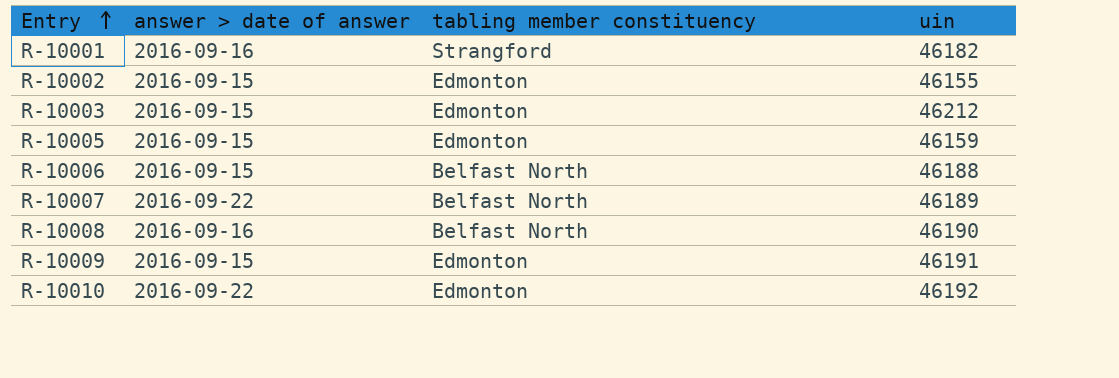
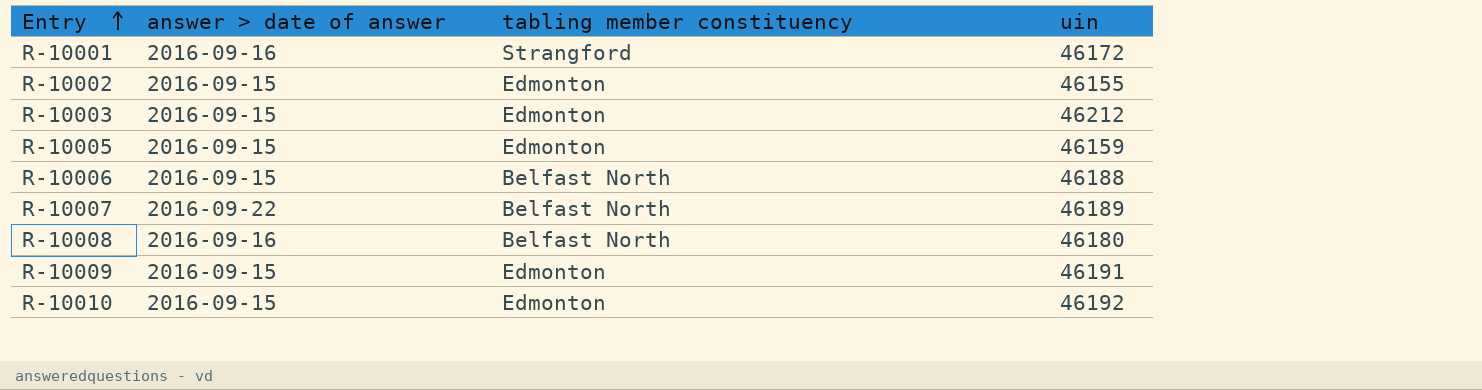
R-10001 | uin: 46182 -> 46172
R-10008 | uin: 46190 -> 46180
R-10010 | answer > date of answer: 2016-09-22 -> 2016-09-15

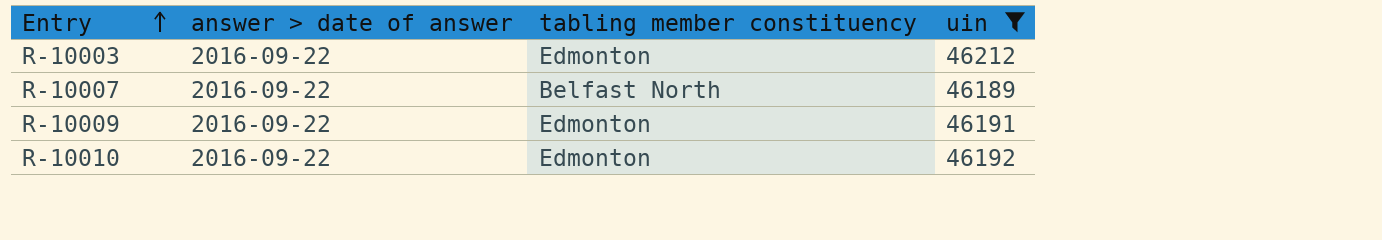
filter: none -> uin >= 46189
R-10003 | answer > date of answer: 2016-09-15 -> 2016-09-22
R-10009 | answer > date of answer: 2016-09-15 -> 2016-09-22
R-10010 | answer > date of answer: 2016-09-15 -> 2016-09-22

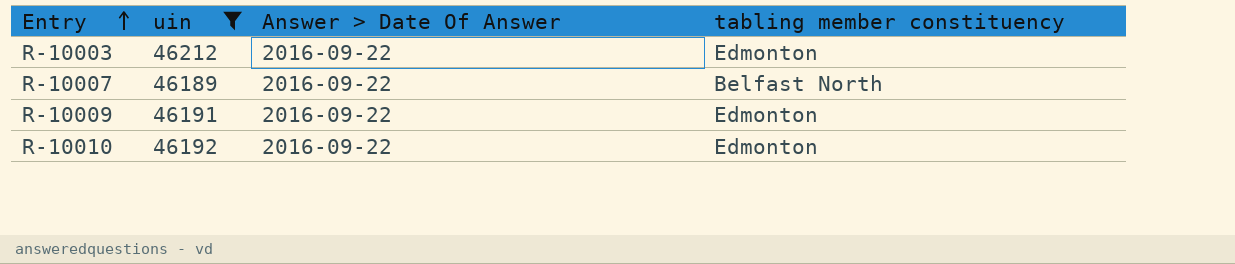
column uin | position: 4 -> 2
column name: answer > date of answer -> Answer > Date Of Answer

